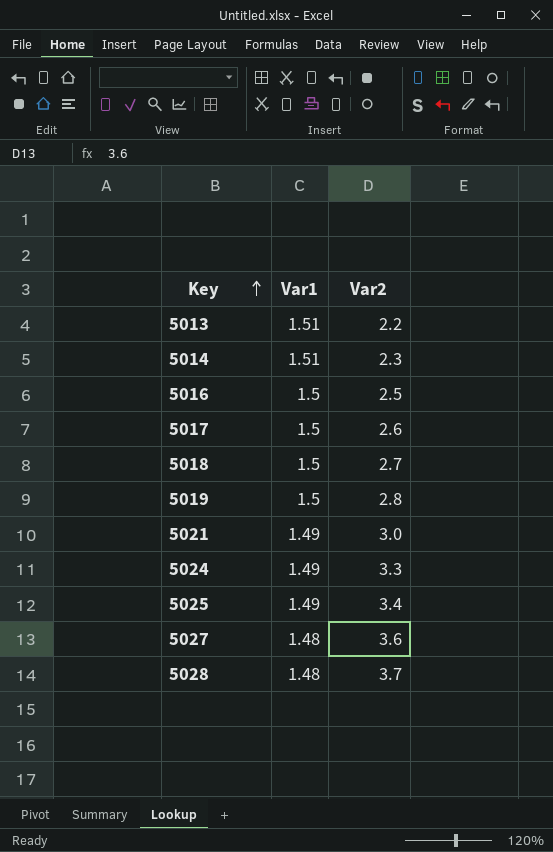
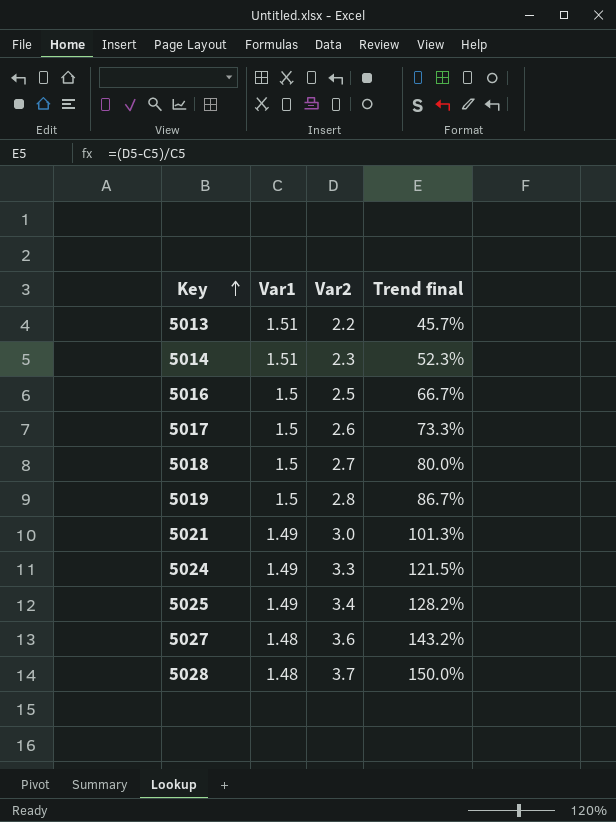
column Trend final | formula: none -> ([Var2] - [Var1]) / [Var1]

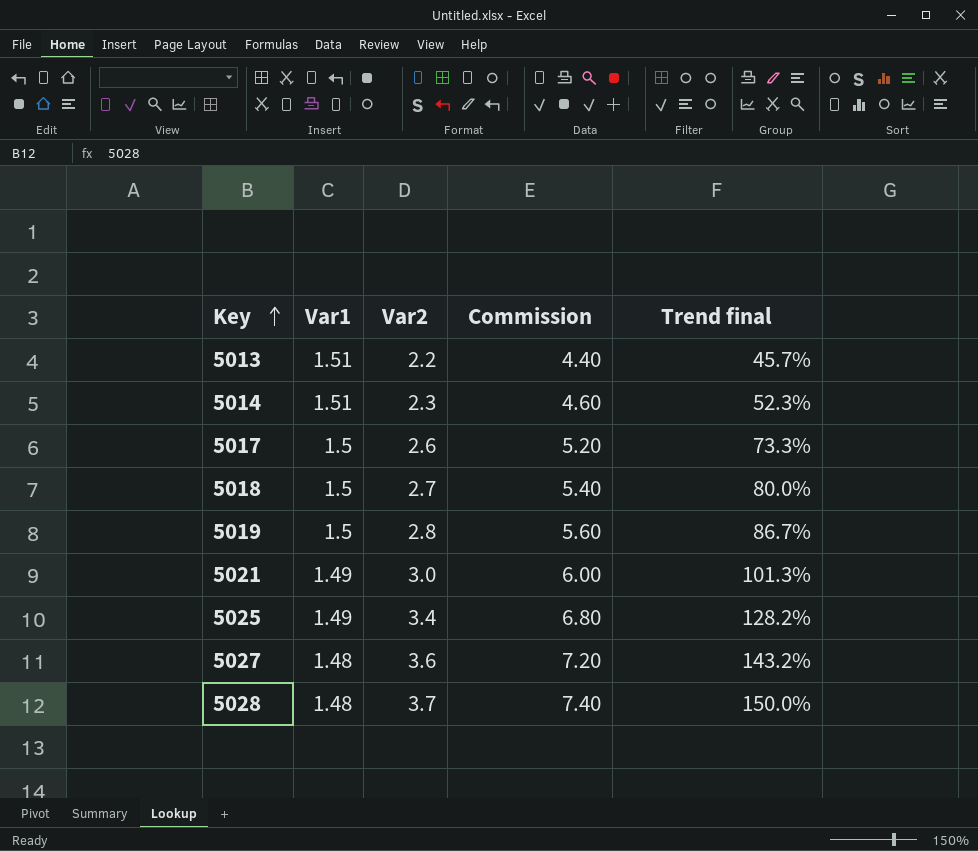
column Commission | formula: none -> [Var2] * 2
row 5016: 1.5 | 2.5 | 66.7% -> none
row 5024: 1.49 | 3.3 | 121.5% -> none

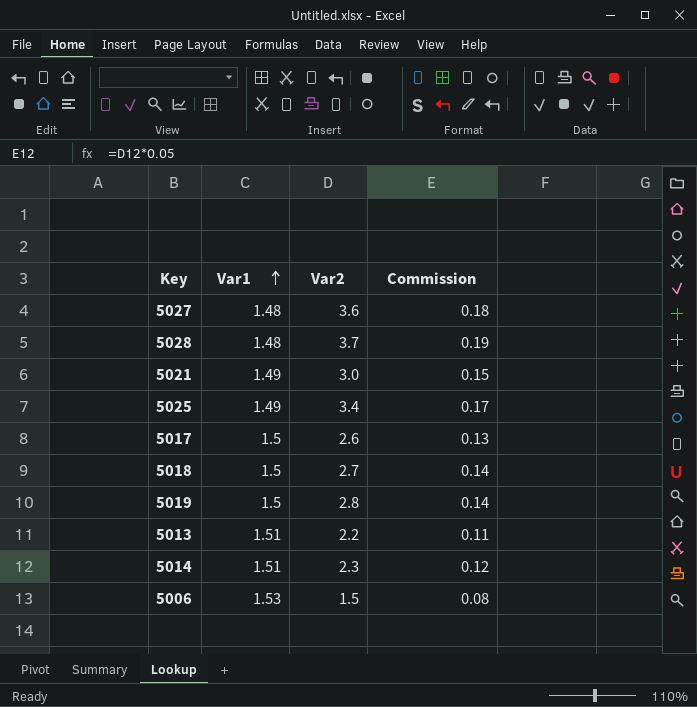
row order: Key ascending -> Var1 ascending
column Trend final | formula: ([Var2] - [Var1]) / [Var1] -> none
column Commission | formula: [Var2] * 2 -> [Var2] * 0.05
row 5006: none -> 1.53 | 1.5 | 0.08

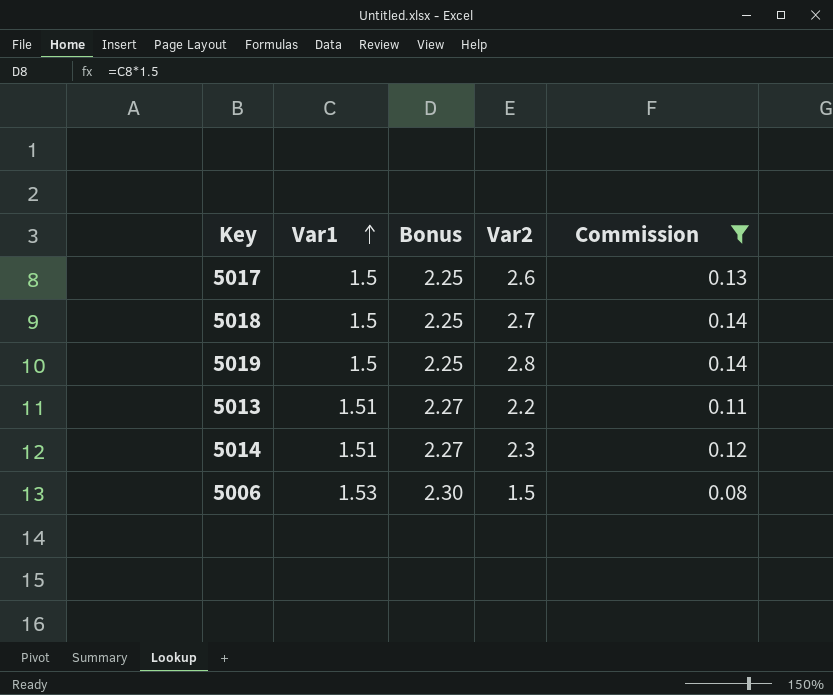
filter: none -> Commission <= 0.14
column Bonus | formula: none -> [Var1] * 1.5

